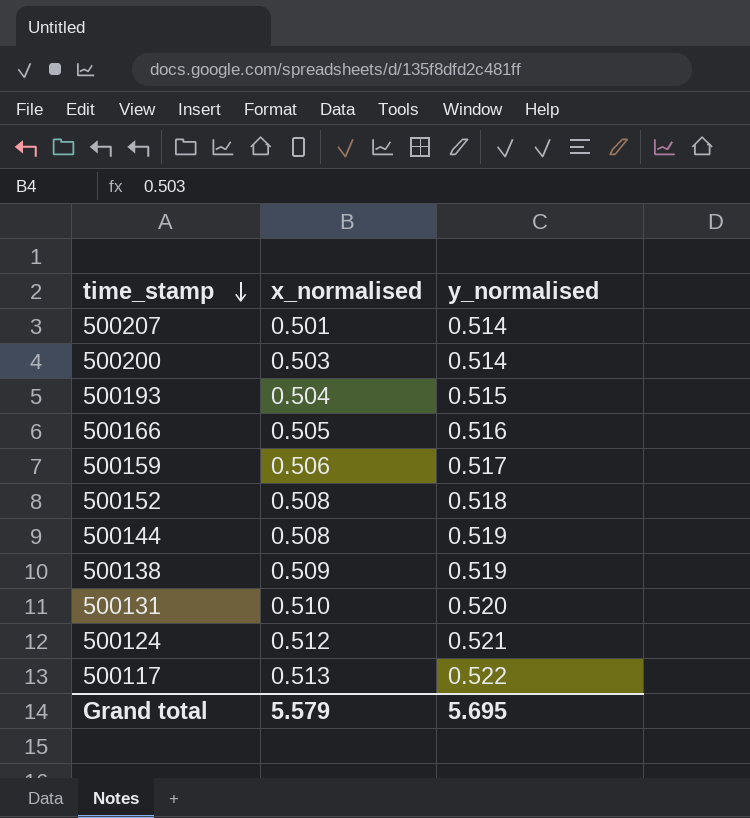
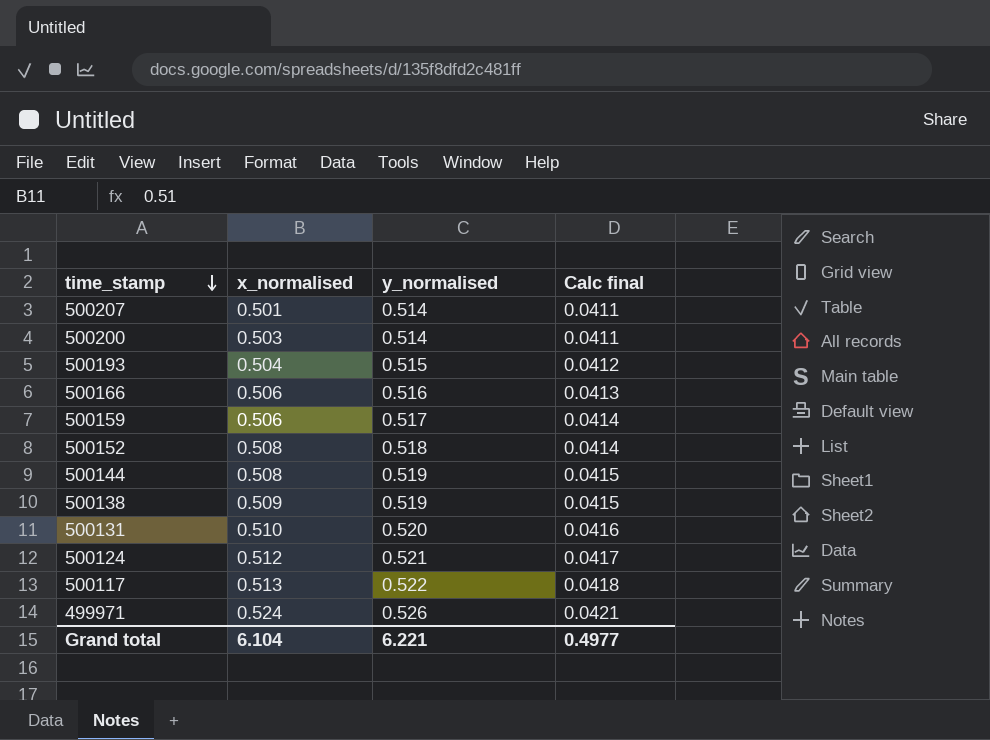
column Calc final | formula: none -> [y_normalised] * 0.08
500166 | x_normalised: 0.505 -> 0.506
row 499971: none -> 0.524 | 0.526 | 0.0421
Grand total | x_normalised: 5.579 -> 6.104
Grand total | y_normalised: 5.695 -> 6.221

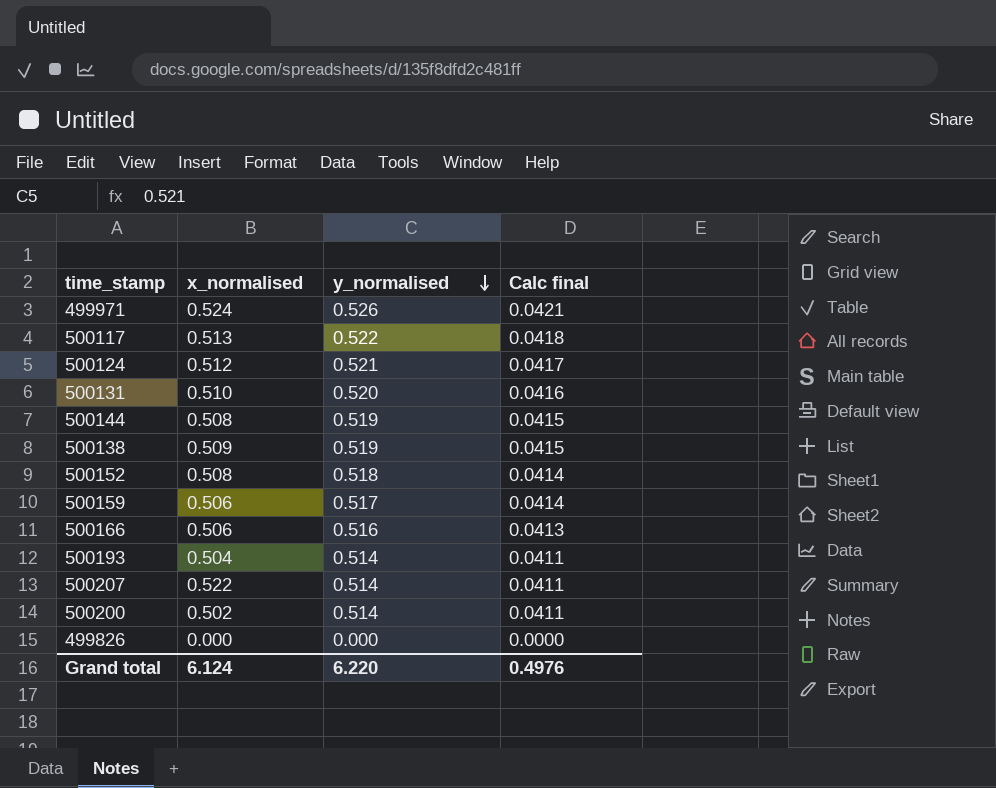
row order: time_stamp descending -> y_normalised descending
500193 | y_normalised: 0.515 -> 0.514
500193 | Calc final: 0.0412 -> 0.0411
500207 | x_normalised: 0.501 -> 0.522
500200 | x_normalised: 0.503 -> 0.502
row 499826: none -> 0.000 | 0.000 | 0.0000
Grand total | x_normalised: 6.104 -> 6.124
Grand total | y_normalised: 6.221 -> 6.220
Grand total | Calc final: 0.4977 -> 0.4976

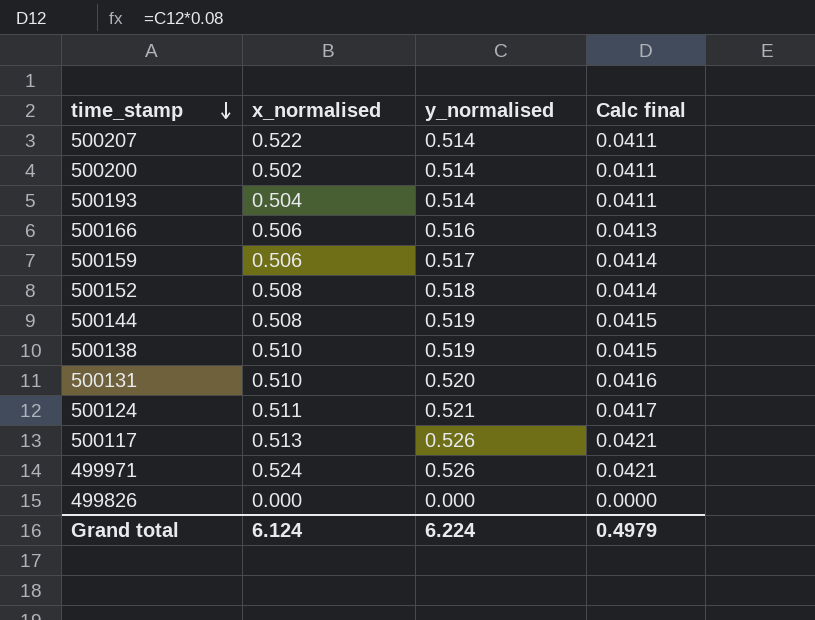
row order: y_normalised descending -> time_stamp descending
500138 | x_normalised: 0.509 -> 0.510
500124 | x_normalised: 0.512 -> 0.511
500117 | y_normalised: 0.522 -> 0.526
500117 | Calc final: 0.0418 -> 0.0421
Grand total | y_normalised: 6.220 -> 6.224
Grand total | Calc final: 0.4976 -> 0.4979

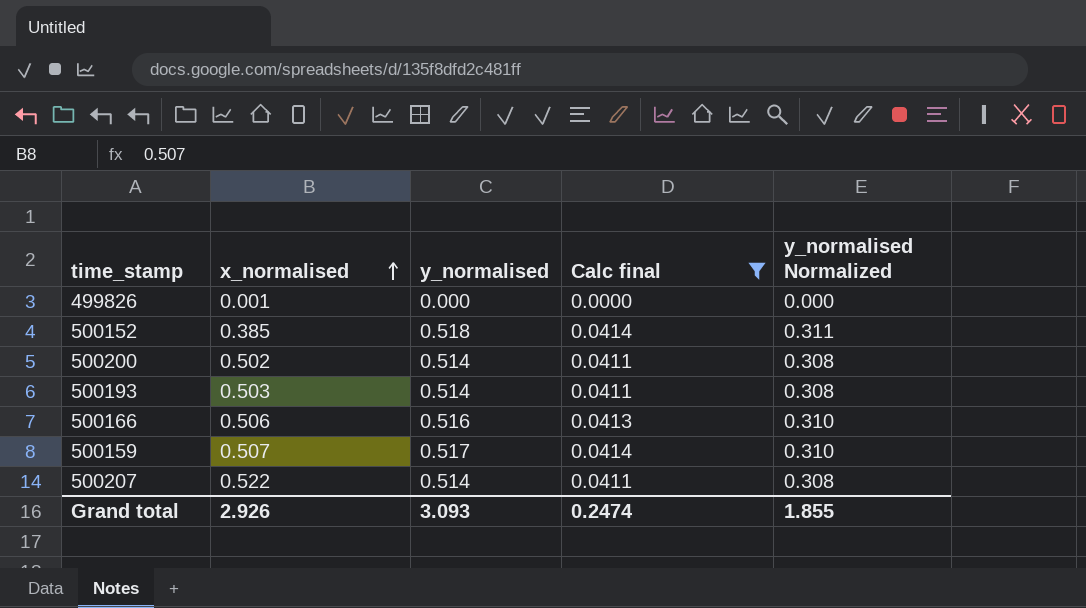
filter: none -> Calc final <= 0.0414
row order: time_stamp descending -> x_normalised ascending
column y_normalised Normalized | formula: none -> [y_normalised] * 0.6
499826 | x_normalised: 0.000 -> 0.001
500152 | x_normalised: 0.508 -> 0.385
500193 | x_normalised: 0.504 -> 0.503
500159 | x_normalised: 0.506 -> 0.507
Grand total | x_normalised: 6.124 -> 2.926
Grand total | y_normalised: 6.224 -> 3.093
Grand total | Calc final: 0.4979 -> 0.2474

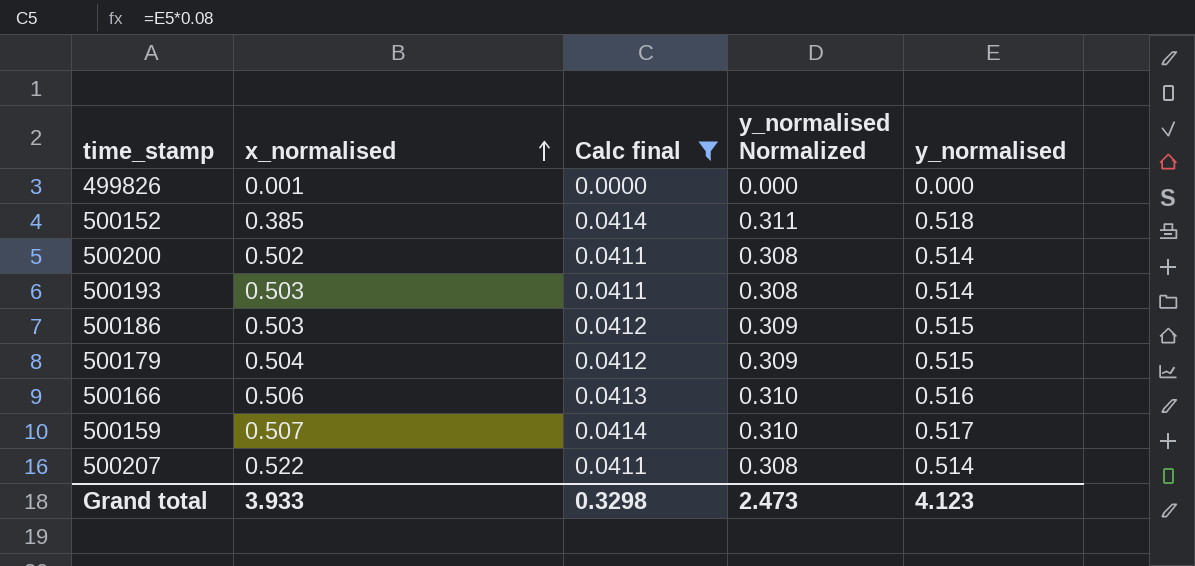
column y_normalised | position: 3 -> 5
row 500186: none -> 0.503 | 0.0412 | 0.309 | 0.515
row 500179: none -> 0.504 | 0.0412 | 0.309 | 0.515
Grand total | x_normalised: 2.926 -> 3.933
Grand total | Calc final: 0.2474 -> 0.3298
Grand total | y_normalised Normalized: 1.855 -> 2.473
Grand total | y_normalised: 3.093 -> 4.123

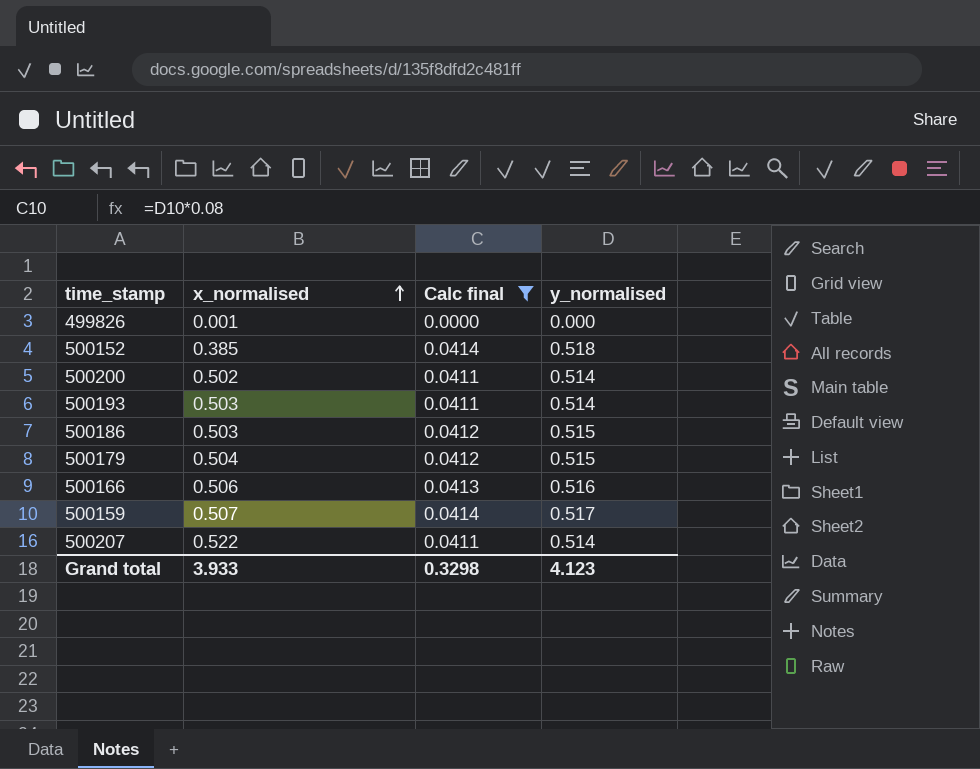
column y_normalised Normalized | formula: [y_normalised] * 0.6 -> none

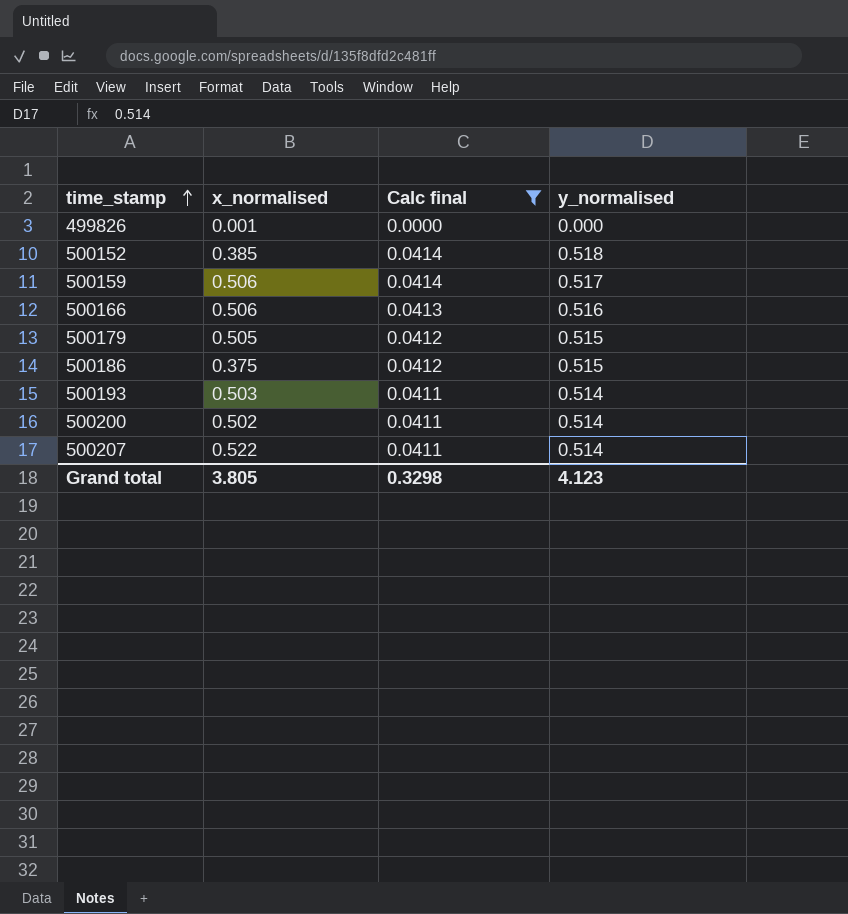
row order: x_normalised ascending -> time_stamp ascending
500159 | x_normalised: 0.507 -> 0.506
500179 | x_normalised: 0.504 -> 0.505
500186 | x_normalised: 0.503 -> 0.375
Grand total | x_normalised: 3.933 -> 3.805

